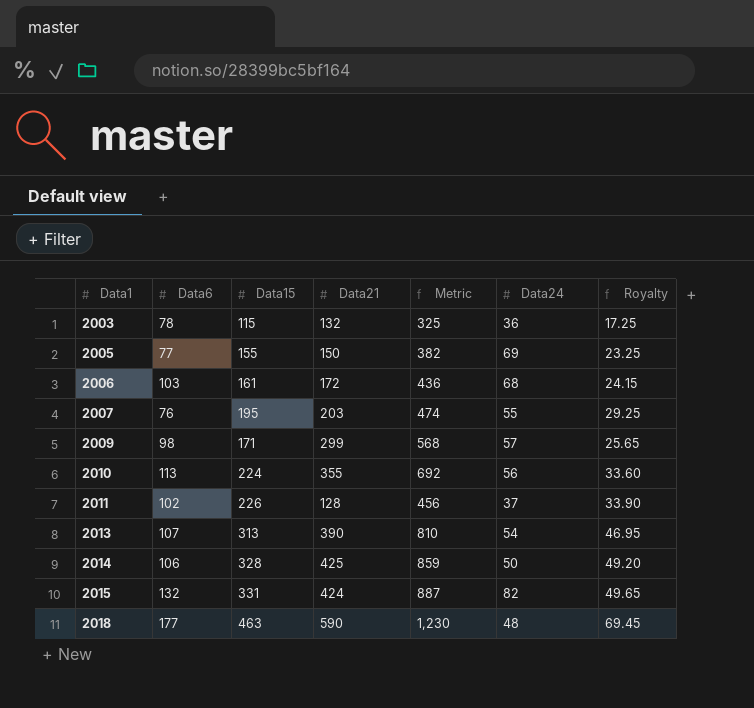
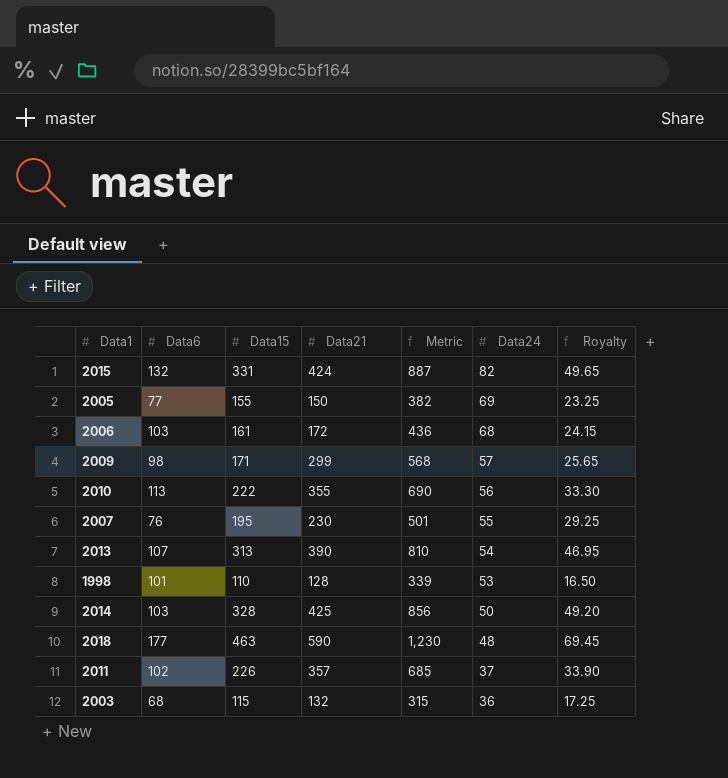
row order: Data1 ascending -> Data24 descending
2010 | Data15: 224 -> 222
2010 | Metric: 692 -> 690
2010 | Royalty: 33.60 -> 33.30
2007 | Data21: 203 -> 230
2007 | Metric: 474 -> 501
row 1998: none -> 101 | 110 | 128 | 339 | 53 | 16.50
2014 | Data6: 106 -> 103
2014 | Metric: 859 -> 856
2011 | Data21: 128 -> 357
2011 | Metric: 456 -> 685
2003 | Data6: 78 -> 68
2003 | Metric: 325 -> 315

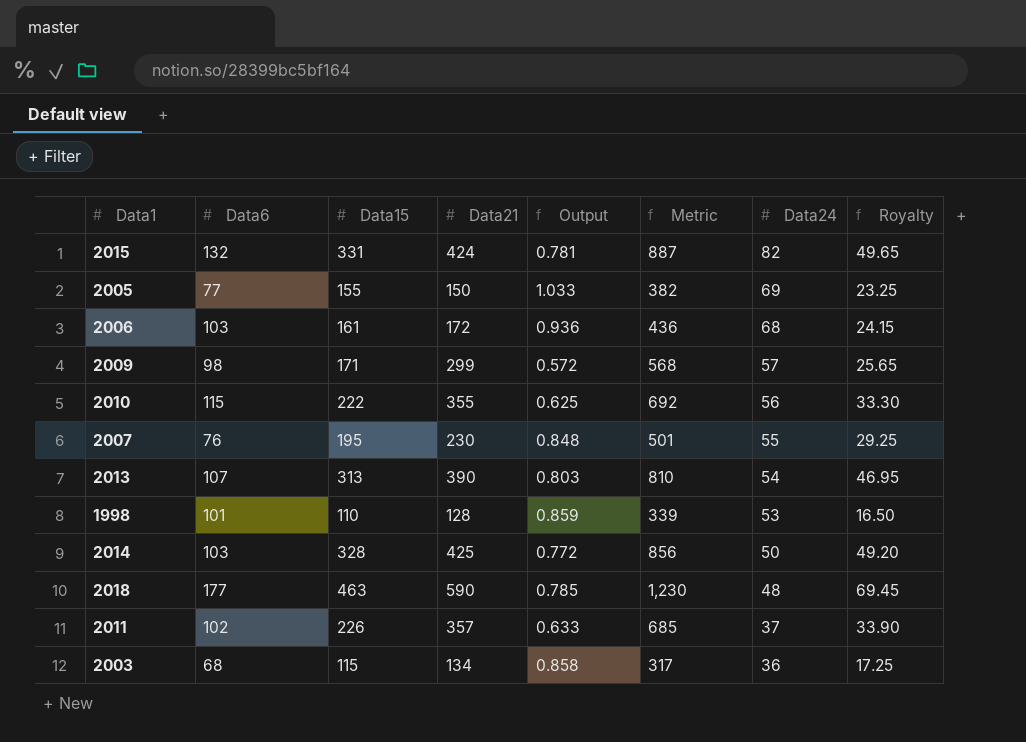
column Output | formula: none -> [Data15] / [Data21]
2010 | Data6: 113 -> 115
2010 | Metric: 690 -> 692
2003 | Data21: 132 -> 134
2003 | Metric: 315 -> 317

